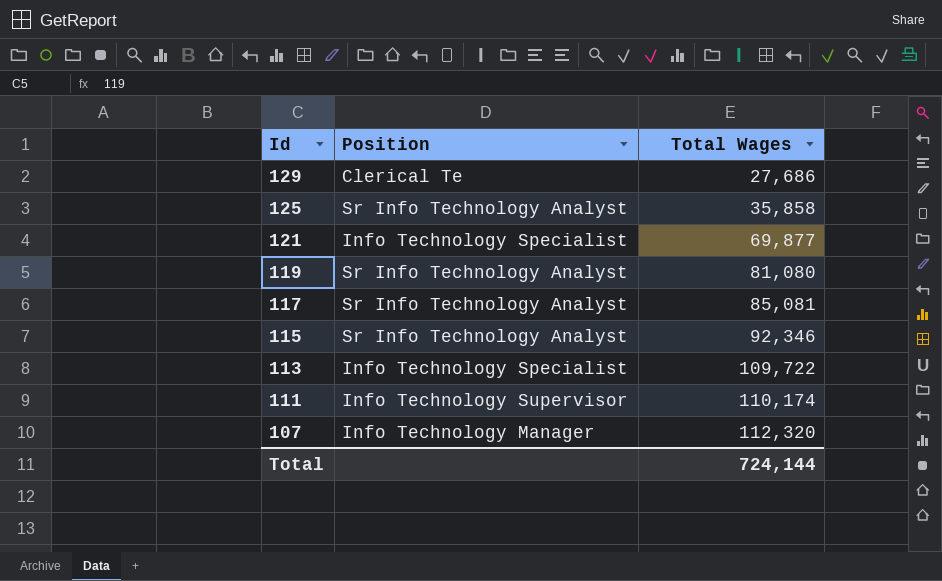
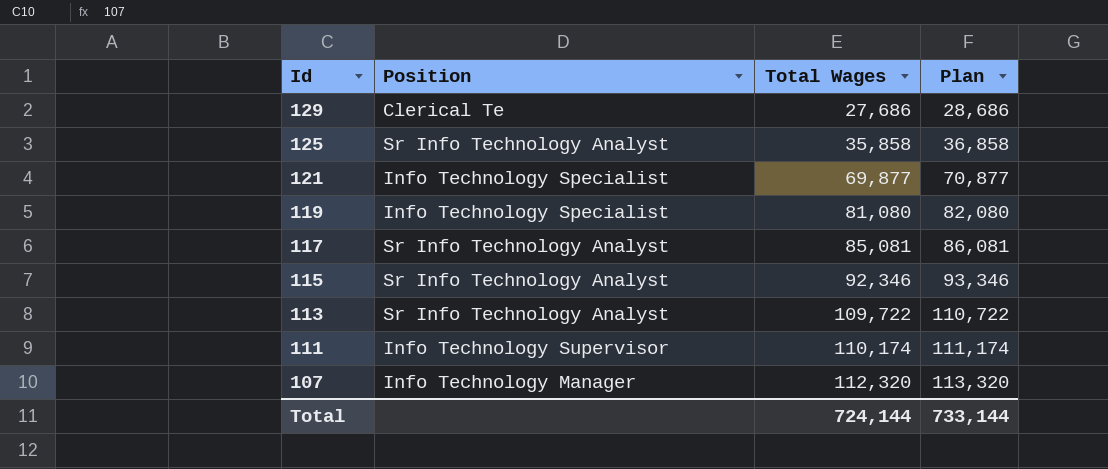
column Plan | formula: none -> [Total Wages] + 1000
119 | Position: Sr Info Technology Analyst -> Info Technology Specialist
113 | Position: Info Technology Specialist -> Sr Info Technology Analyst

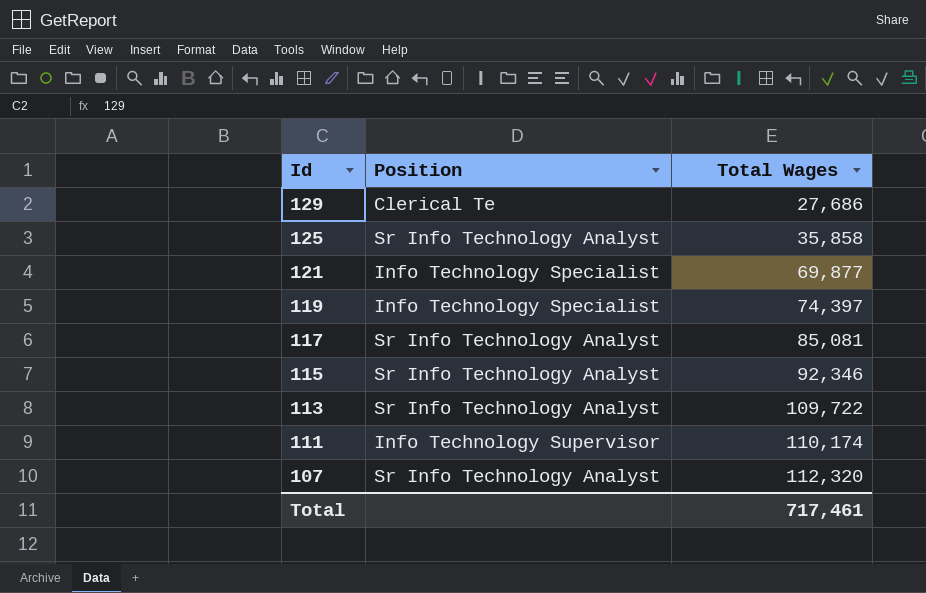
column Plan | formula: [Total Wages] + 1000 -> none
119 | Total Wages: 81,080 -> 74,397
107 | Position: Info Technology Manager -> Sr Info Technology Analyst
Total | Total Wages: 724,144 -> 717,461

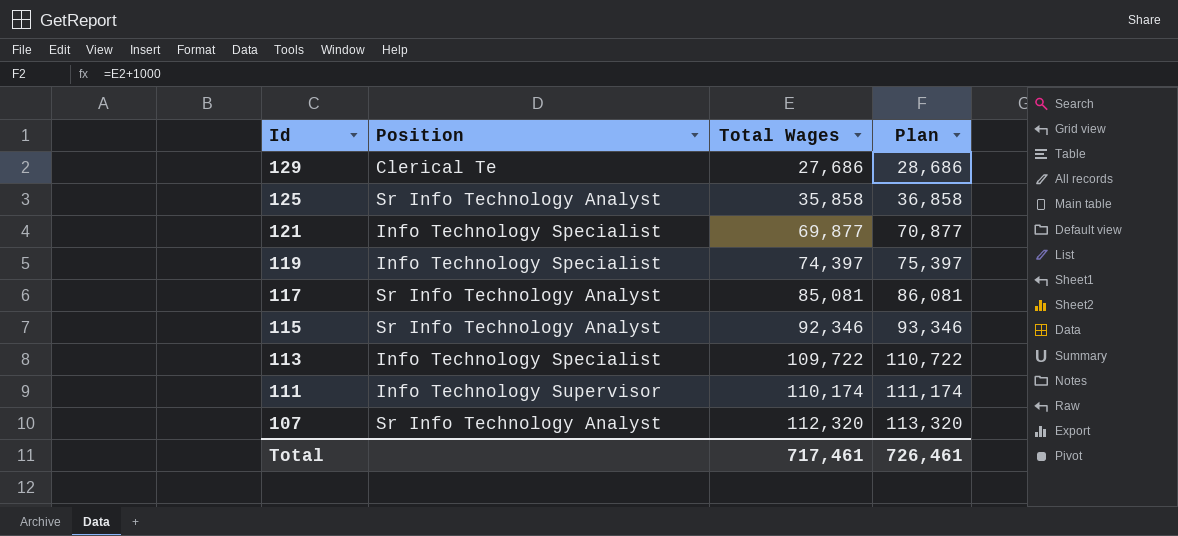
column Plan | formula: none -> [Total Wages] + 1000
113 | Position: Sr Info Technology Analyst -> Info Technology Specialist

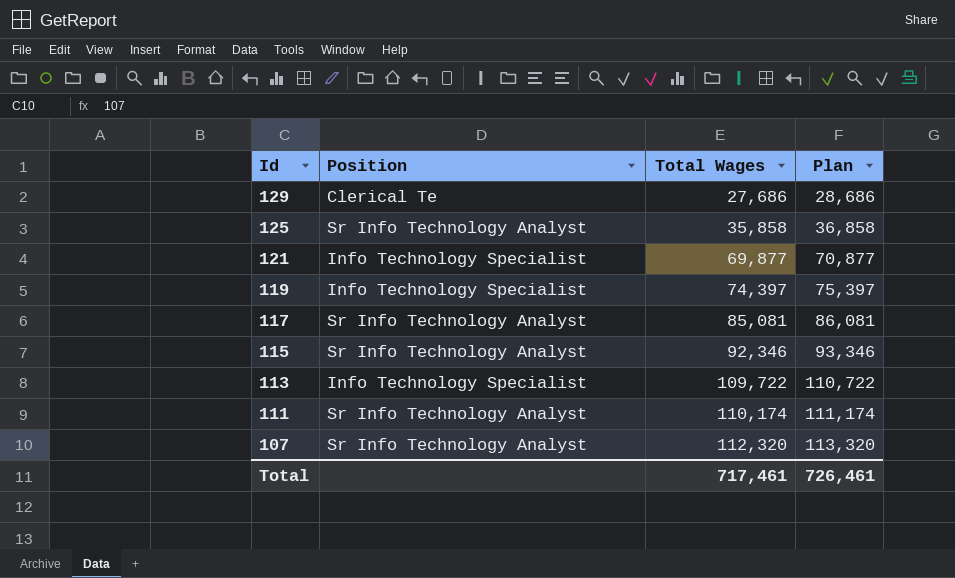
111 | Position: Info Technology Supervisor -> Sr Info Technology Analyst

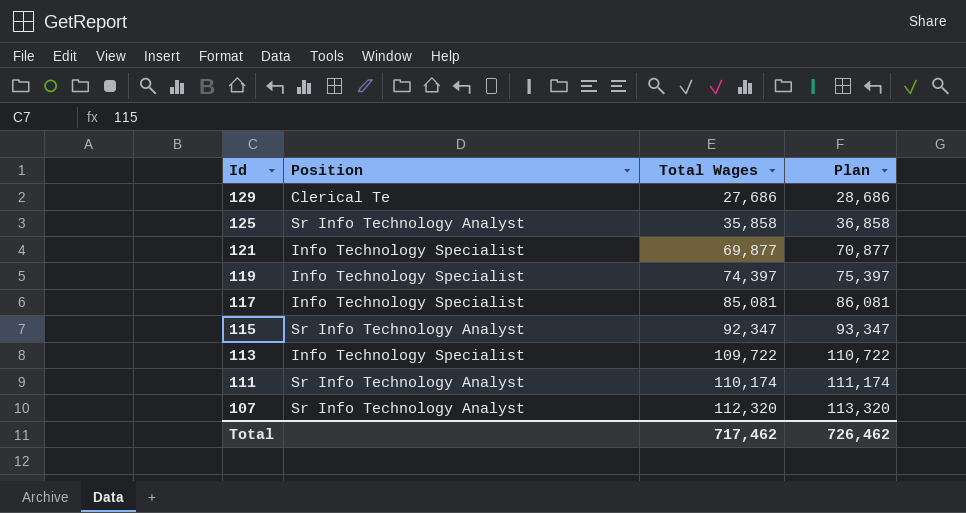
117 | Position: Sr Info Technology Analyst -> Info Technology Specialist
115 | Total Wages: 92,346 -> 92,347
115 | Plan: 93,346 -> 93,347
Total | Total Wages: 717,461 -> 717,462
Total | Plan: 726,461 -> 726,462

